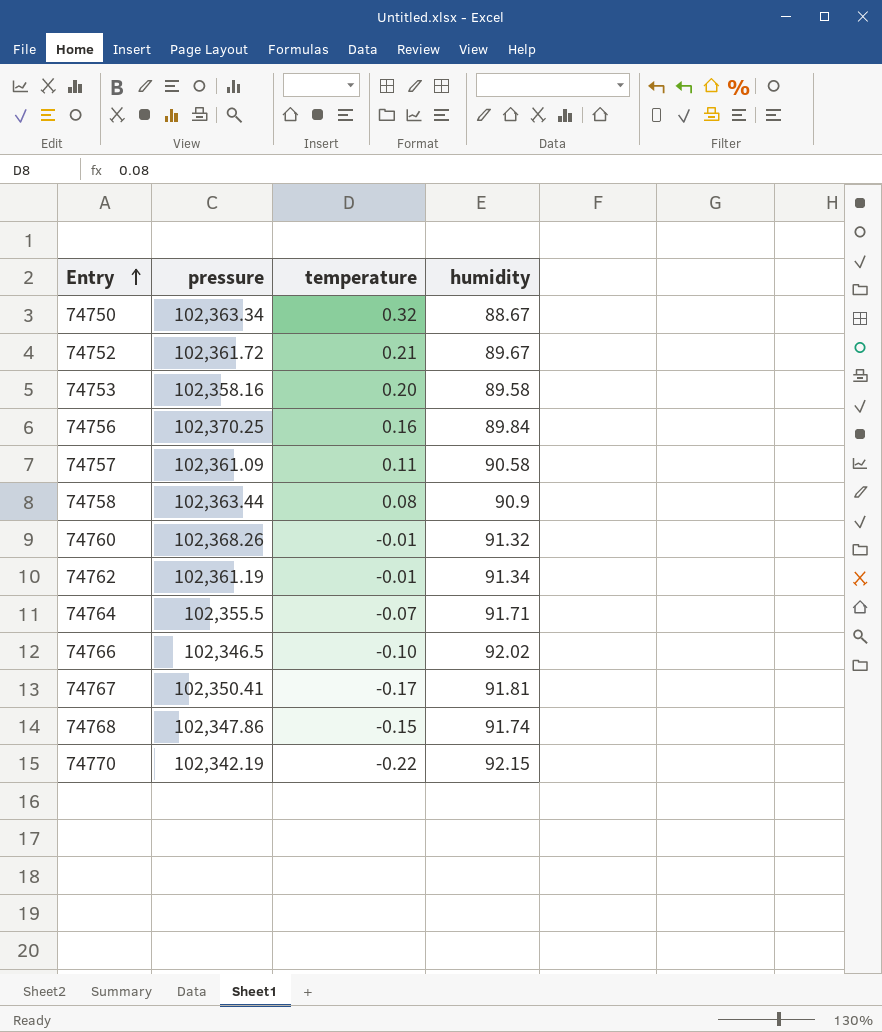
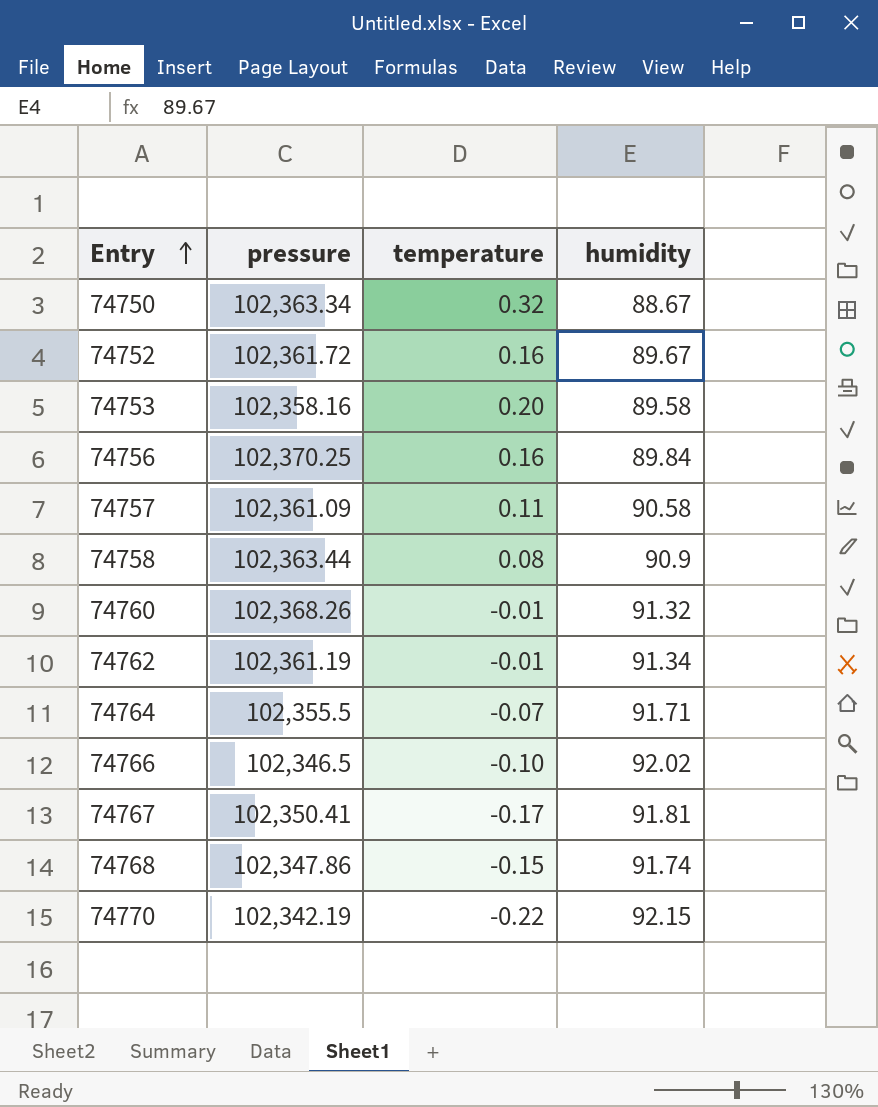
74752 | temperature: 0.21 -> 0.16

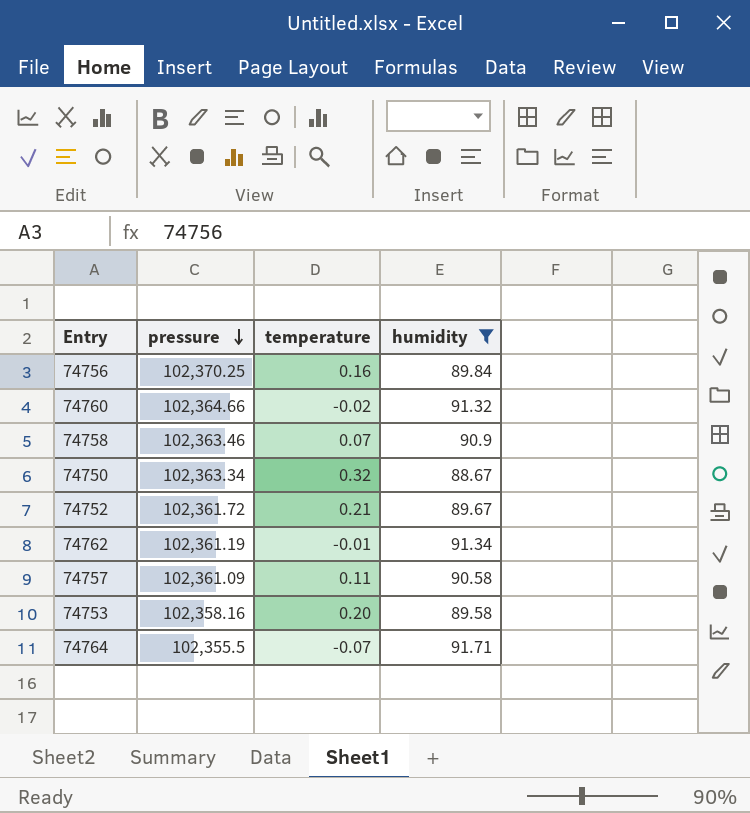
filter: none -> humidity <= 91.71
row order: Entry ascending -> pressure descending
74760 | pressure: 102,368.26 -> 102,364.66
74760 | temperature: -0.01 -> -0.02
74758 | pressure: 102,363.44 -> 102,363.46
74758 | temperature: 0.08 -> 0.07
74752 | temperature: 0.16 -> 0.21

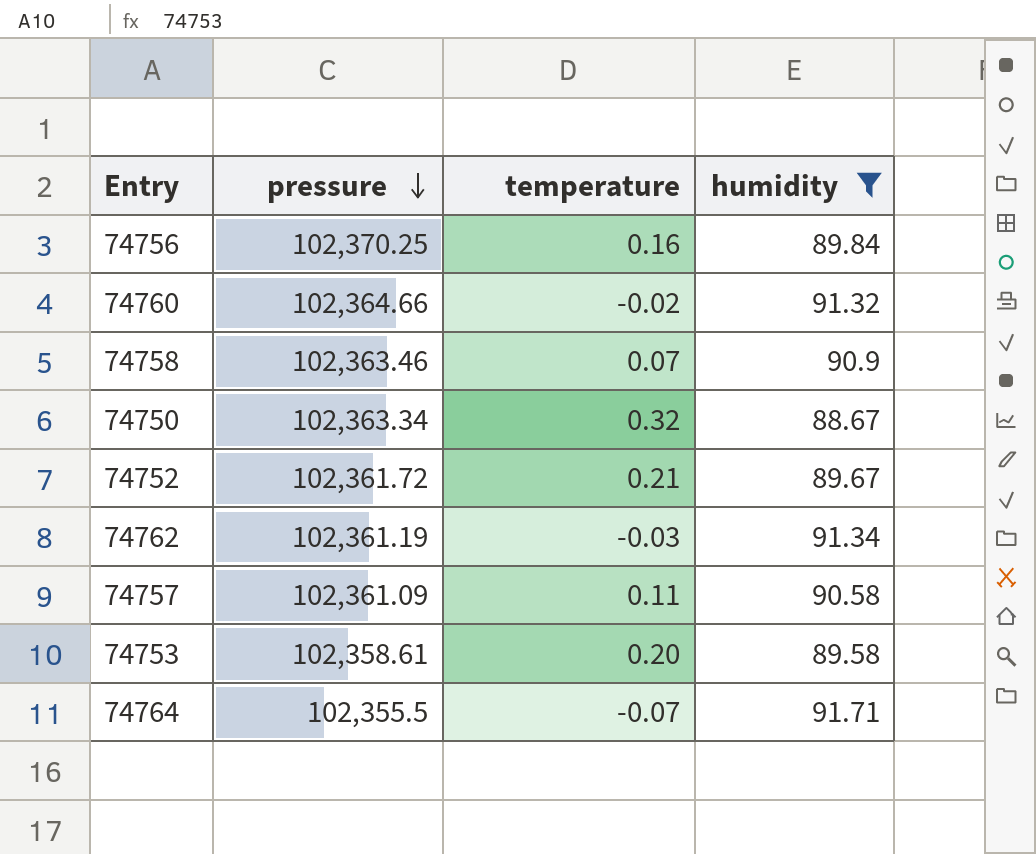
74762 | temperature: -0.01 -> -0.03
74753 | pressure: 102,358.16 -> 102,358.61

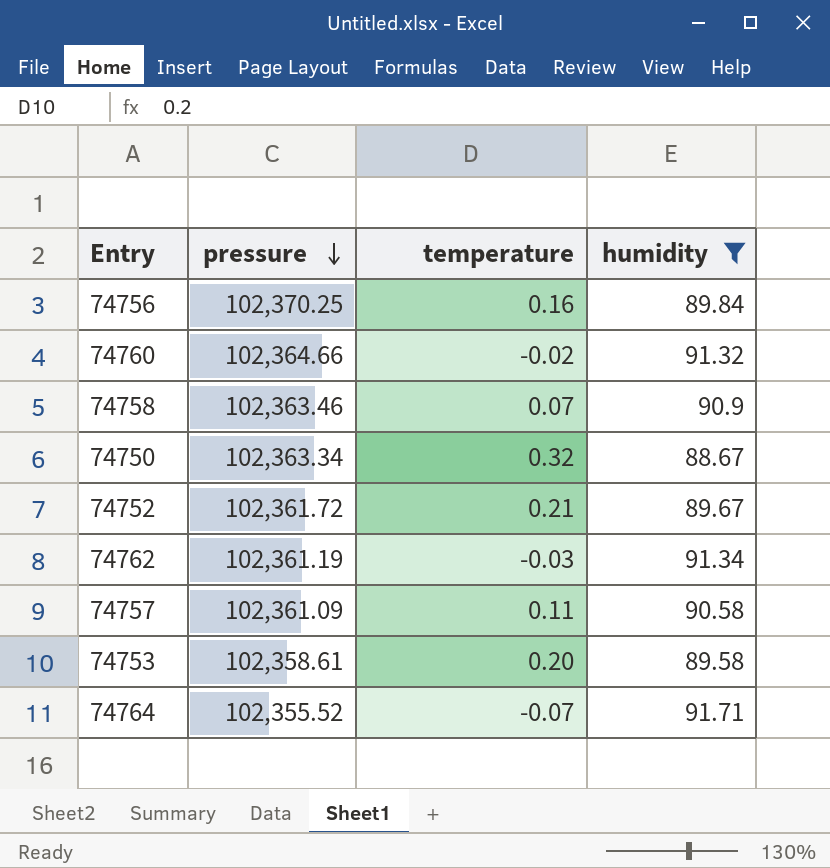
74764 | pressure: 102,355.5 -> 102,355.52

